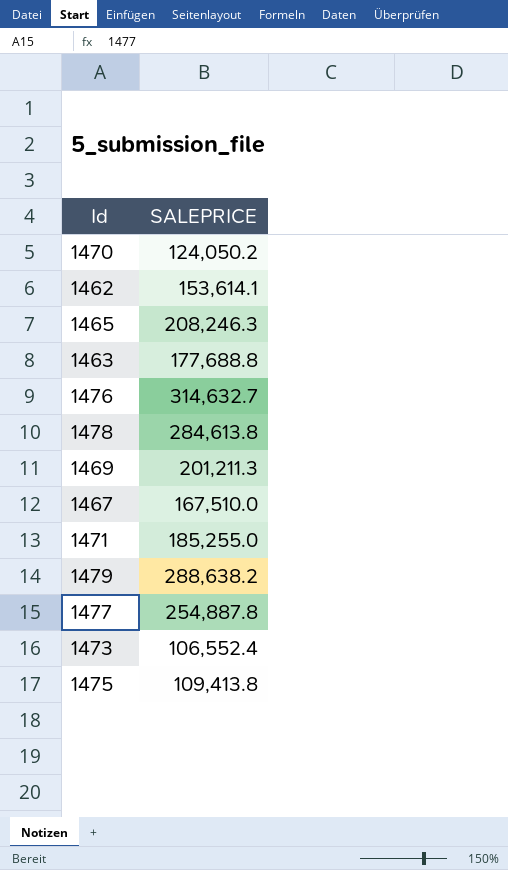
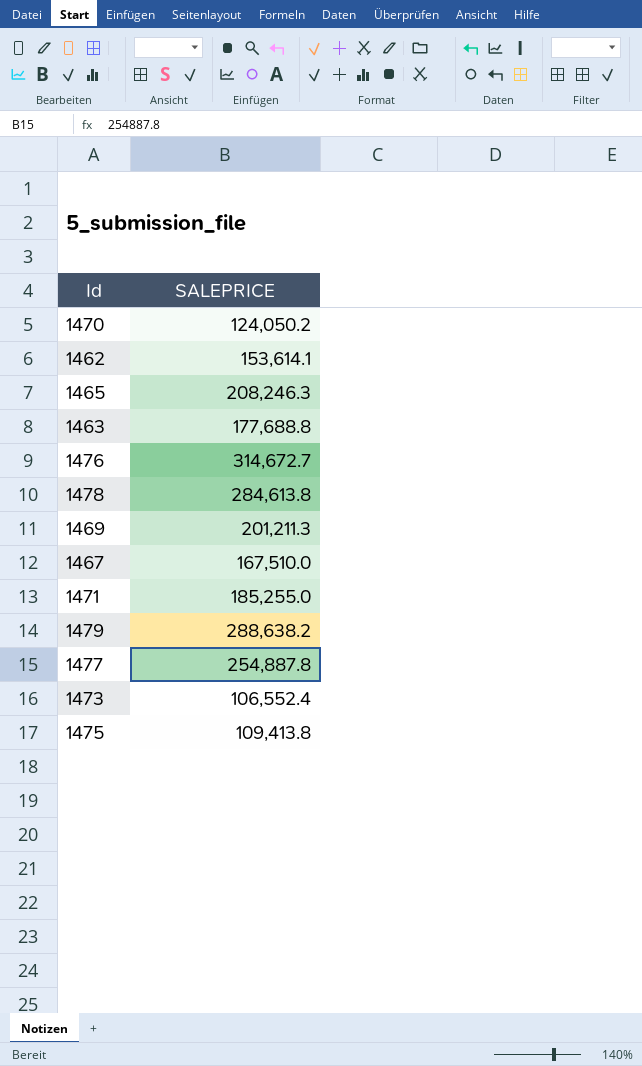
1476 | SALEPRICE: 314,632.7 -> 314,672.7

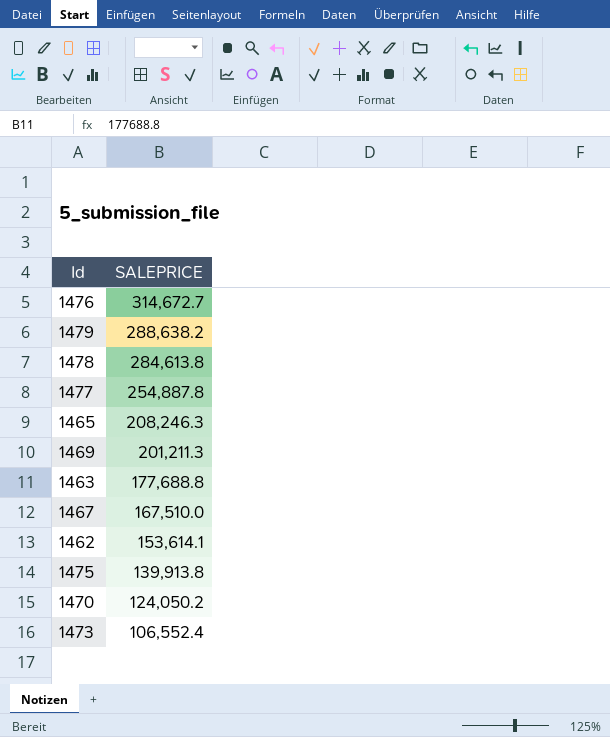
row order: none -> SALEPRICE descending
row 1471: 185,255.0 -> none
1475 | SALEPRICE: 109,413.8 -> 139,913.8

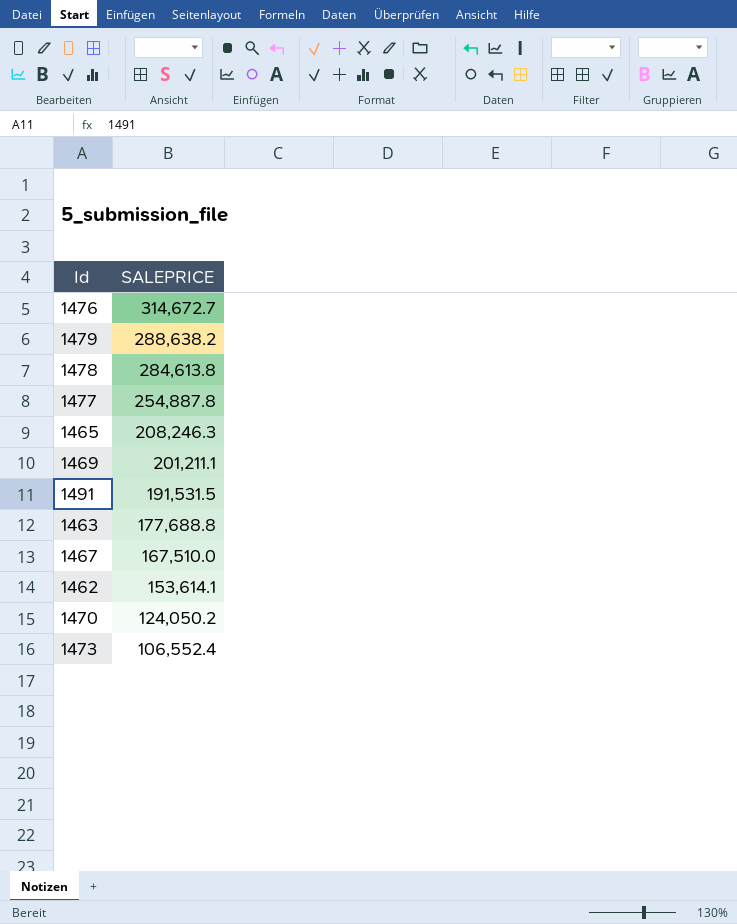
row 1475: 139,913.8 -> none
1469 | SALEPRICE: 201,211.3 -> 201,211.1
row 1491: none -> 191,531.5

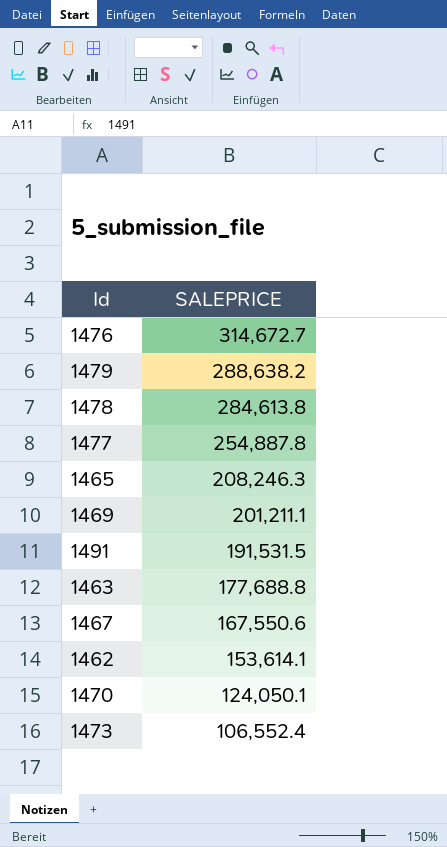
1467 | SALEPRICE: 167,510.0 -> 167,550.6
1470 | SALEPRICE: 124,050.2 -> 124,050.1

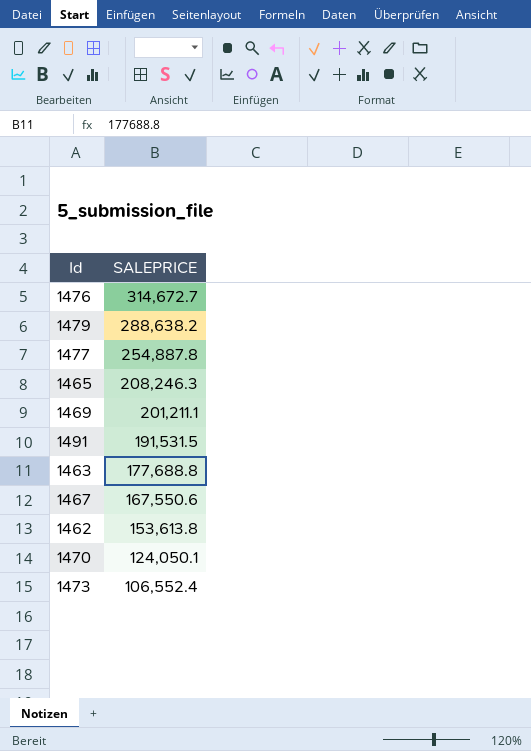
row 1478: 284,613.8 -> none
1462 | SALEPRICE: 153,614.1 -> 153,613.8

